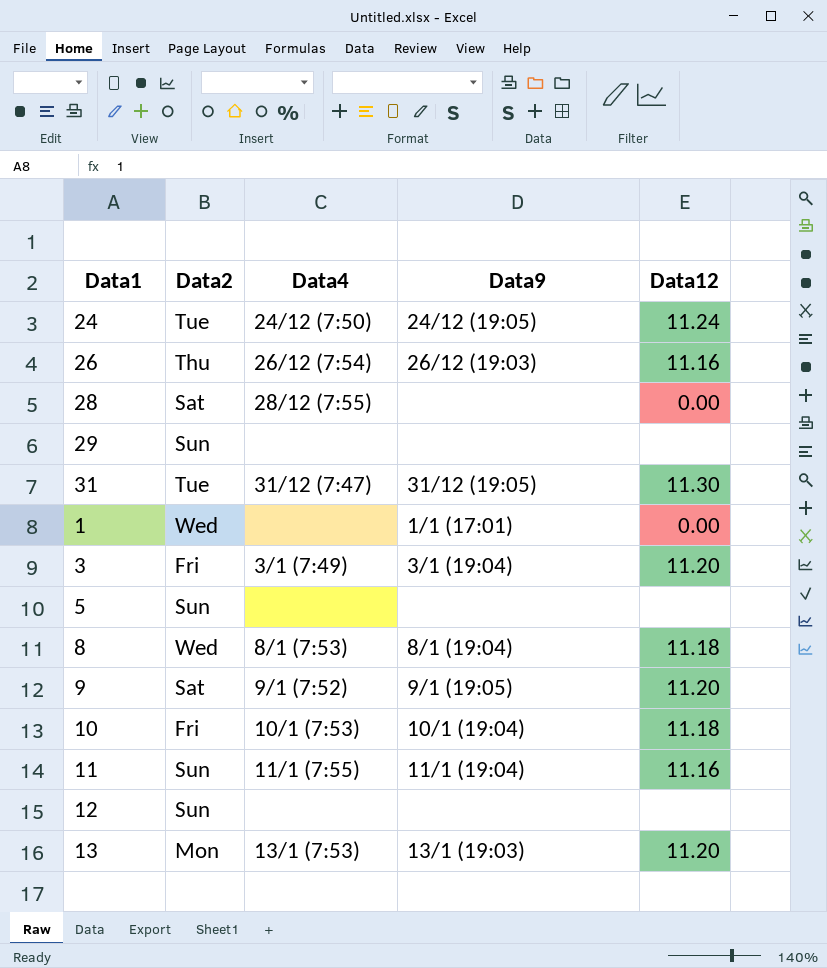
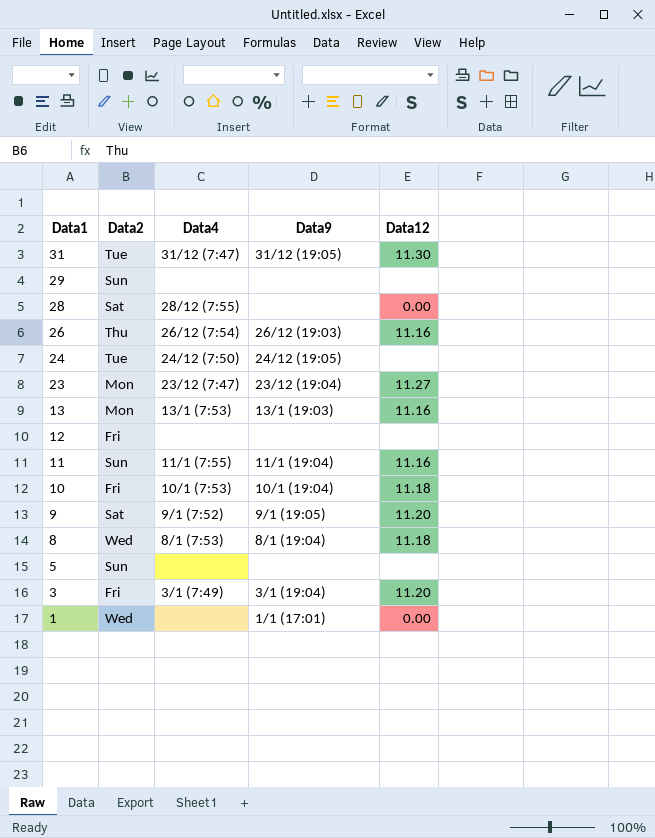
row order: none -> Data1 descending
24 | Data12: 11.24 -> none
row 23: none -> Mon | 23/12 (7:47) | 23/12 (19:04) | 11.27
13 | Data12: 11.20 -> 11.16
12 | Data2: Sun -> Fri

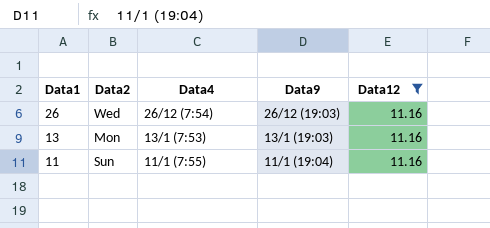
filter: none -> Data12 = 11.16
26 | Data2: Thu -> Wed

